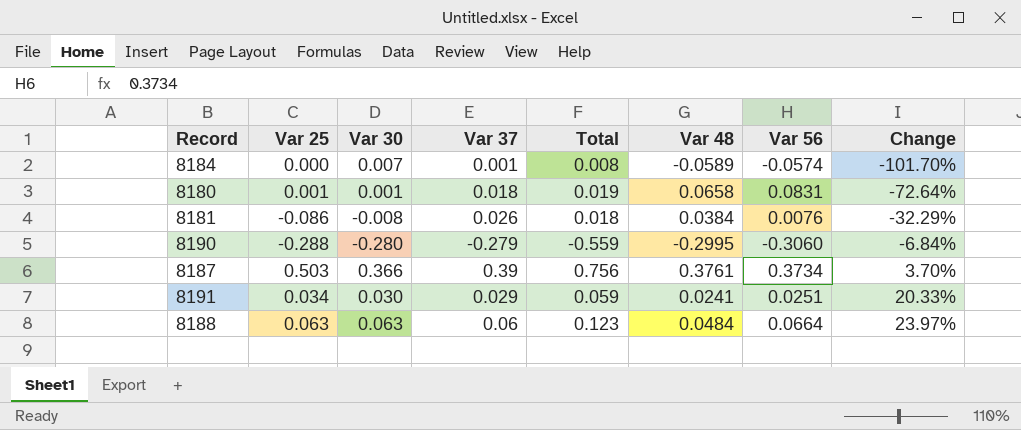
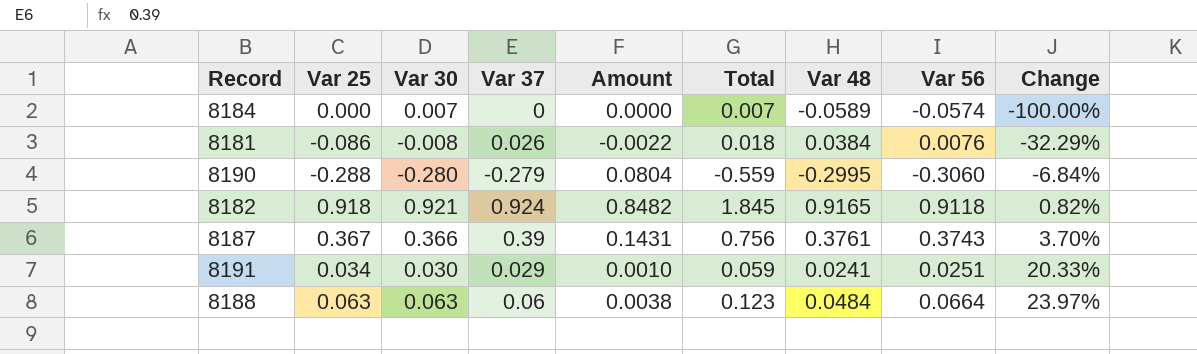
column Amount | formula: none -> [Var 25] * [Var 37]
row 8180: 0.001 | 0.001 | 0.018 | 0.019 | 0.0658 | 0.0831 | -72.64% -> none
8184 | Var 37: 0.001 -> 0
8184 | Total: 0.008 -> 0.007
8184 | Change: -101.70% -> -100.00%
row 8182: none -> 0.918 | 0.921 | 0.924 | 0.8482 | 1.845 | 0.9165 | 0.9118 | 0.82%
8187 | Var 25: 0.503 -> 0.367
8187 | Var 56: 0.3734 -> 0.3743

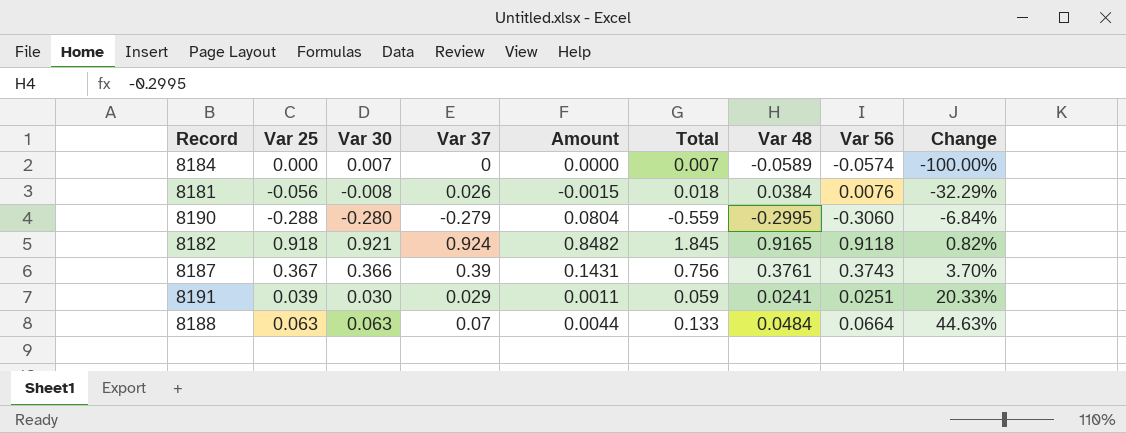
8181 | Var 25: -0.086 -> -0.056
8181 | Amount: -0.0022 -> -0.0015
8191 | Var 25: 0.034 -> 0.039
8191 | Amount: 0.0010 -> 0.0011
8188 | Var 37: 0.06 -> 0.07
8188 | Amount: 0.0038 -> 0.0044
8188 | Total: 0.123 -> 0.133
8188 | Change: 23.97% -> 44.63%

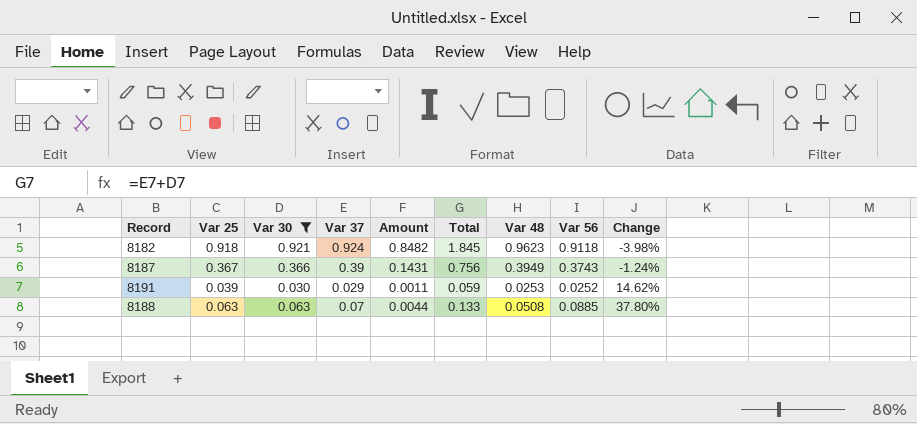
filter: none -> Var 30 >= 0.030
8182 | Var 48: 0.9165 -> 0.9623
8182 | Change: 0.82% -> -3.98%
8187 | Var 48: 0.3761 -> 0.3949
8187 | Change: 3.70% -> -1.24%
8191 | Var 48: 0.0241 -> 0.0253
8191 | Var 56: 0.0251 -> 0.0252
8191 | Change: 20.33% -> 14.62%
8188 | Var 48: 0.0484 -> 0.0508
8188 | Var 56: 0.0664 -> 0.0885
8188 | Change: 44.63% -> 37.80%

